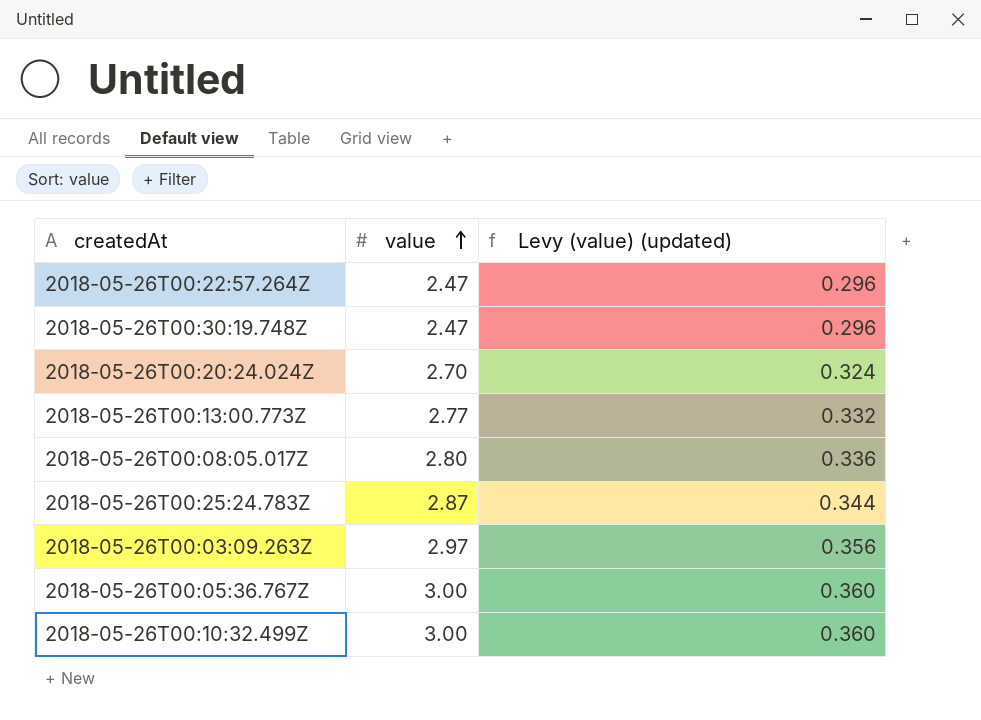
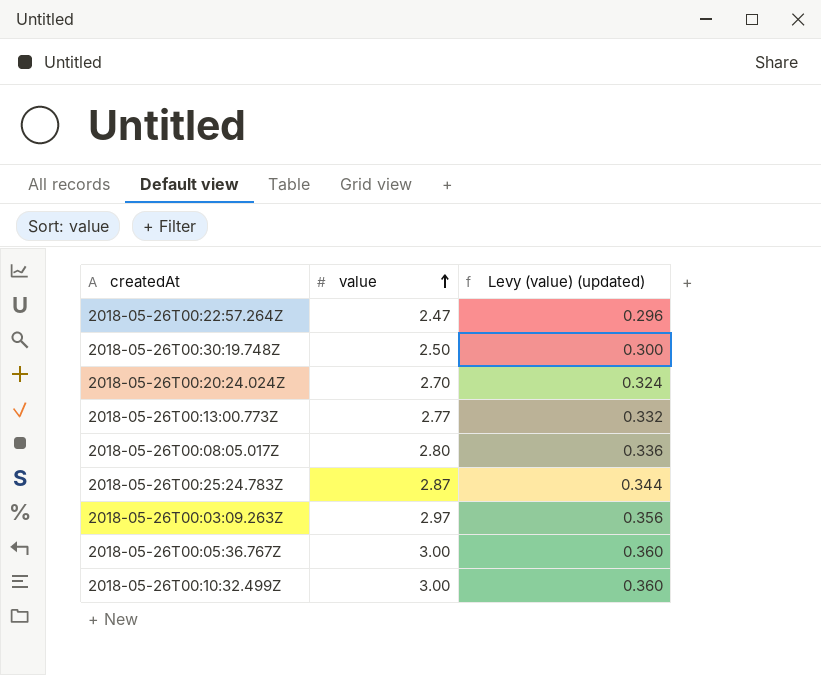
2018-05-26T00:30:19.748Z | value: 2.47 -> 2.50
2018-05-26T00:30:19.748Z | Levy (value) (updated): 0.296 -> 0.300

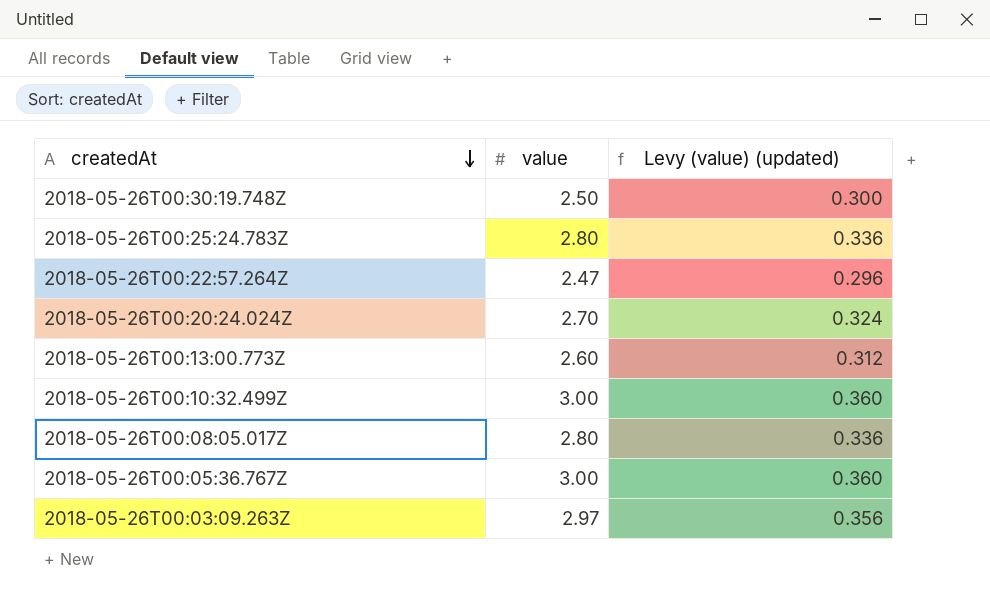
row order: value ascending -> createdAt descending
2018-05-26T00:25:24.783Z | value: 2.87 -> 2.80
2018-05-26T00:25:24.783Z | Levy (value) (updated): 0.344 -> 0.336
2018-05-26T00:13:00.773Z | value: 2.77 -> 2.60
2018-05-26T00:13:00.773Z | Levy (value) (updated): 0.332 -> 0.312

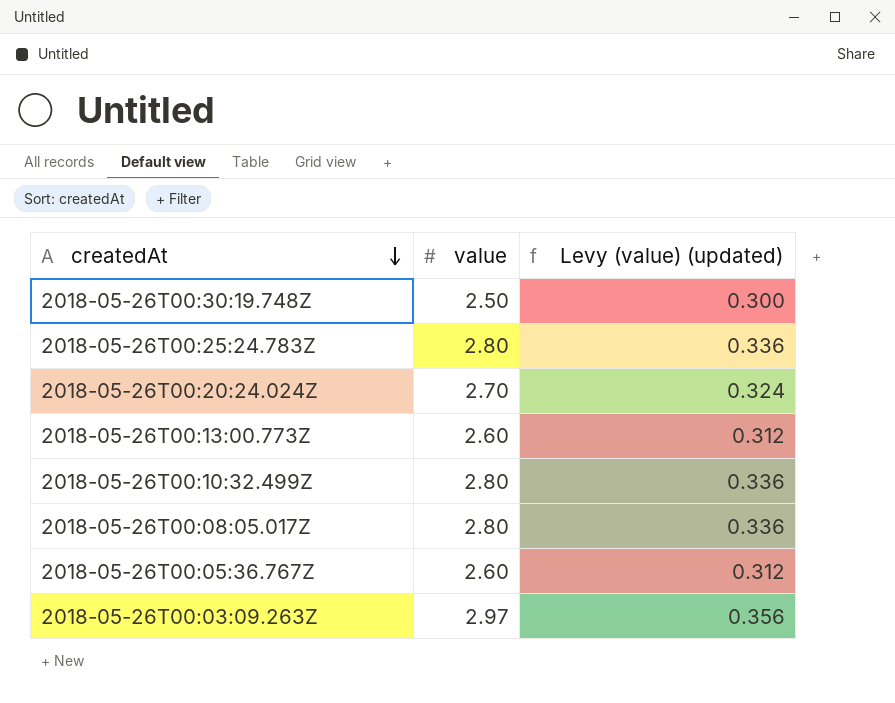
row 2018-05-26T00:22:57.264Z: 2.47 | 0.296 -> none
2018-05-26T00:10:32.499Z | value: 3.00 -> 2.80
2018-05-26T00:10:32.499Z | Levy (value) (updated): 0.360 -> 0.336
2018-05-26T00:05:36.767Z | value: 3.00 -> 2.60
2018-05-26T00:05:36.767Z | Levy (value) (updated): 0.360 -> 0.312

